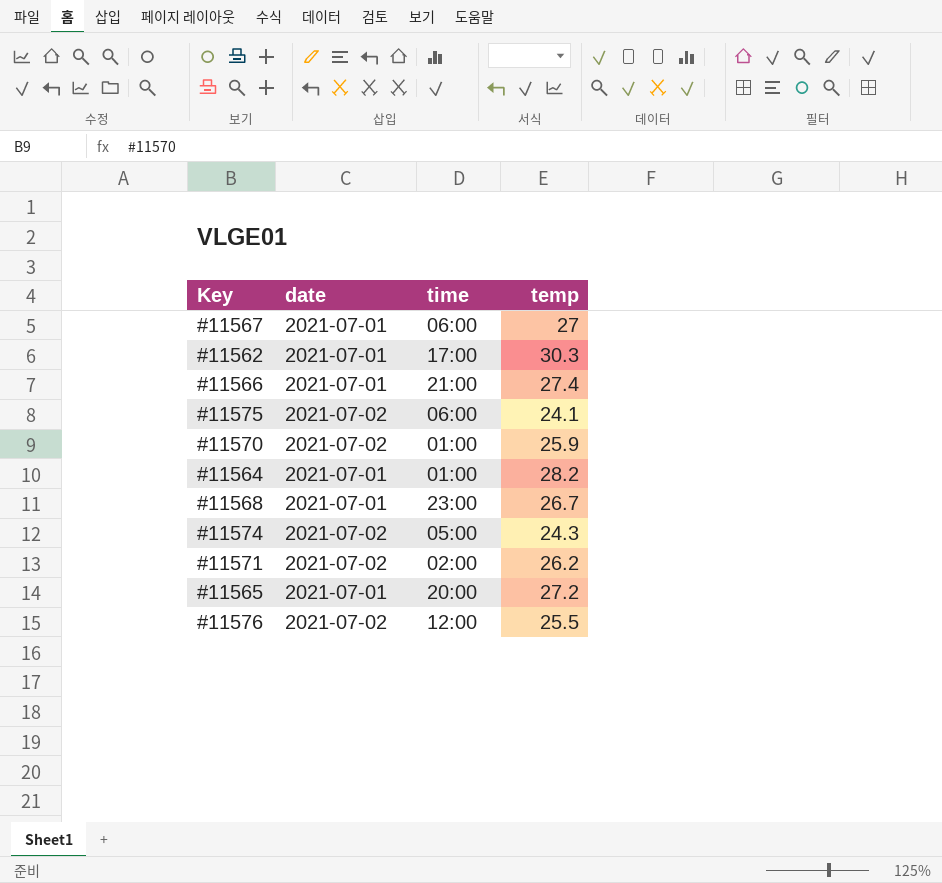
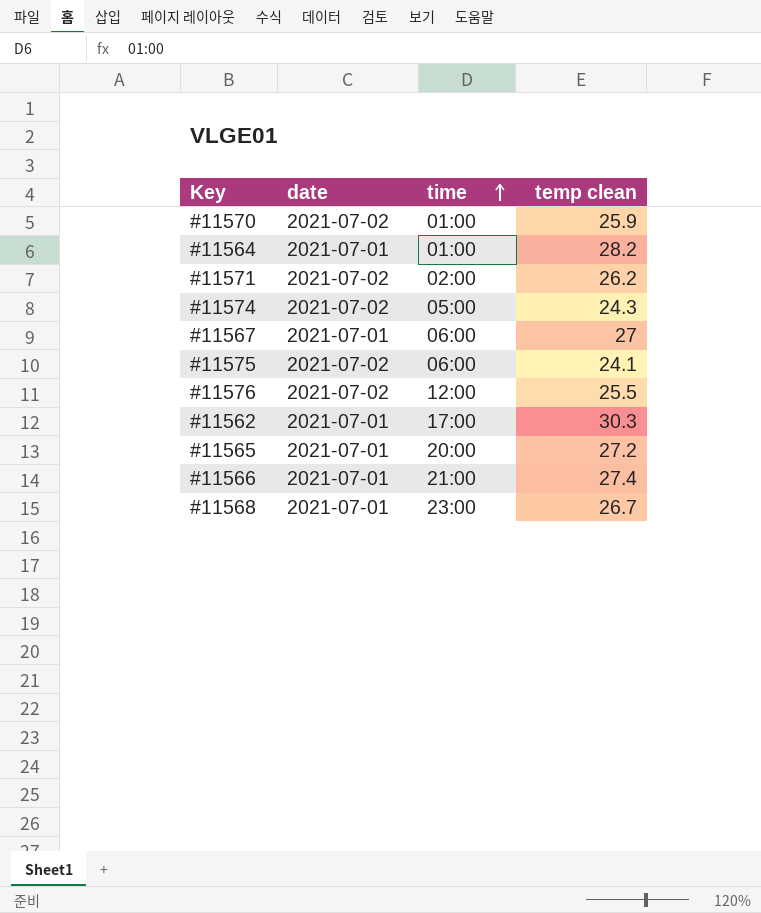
row order: none -> time ascending
column name: temp -> temp clean

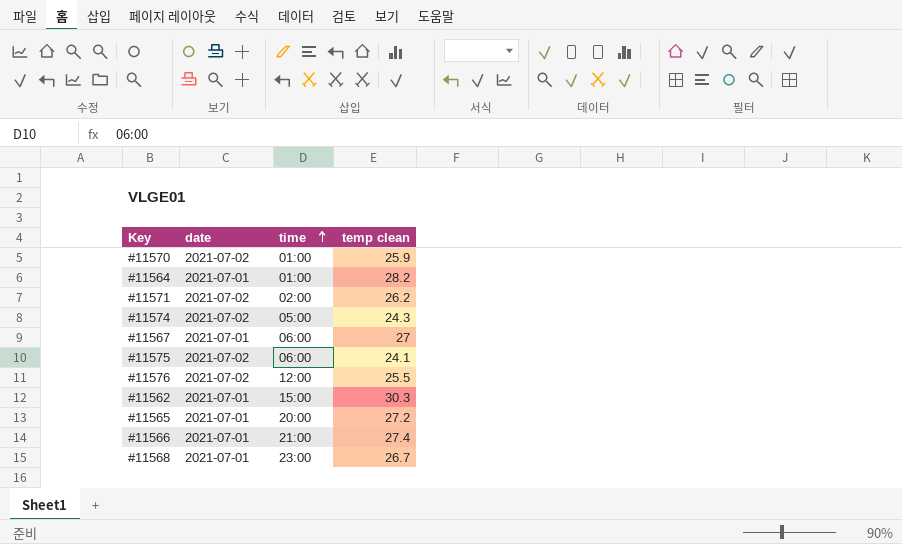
#11562 | time: 17:00 -> 15:00

